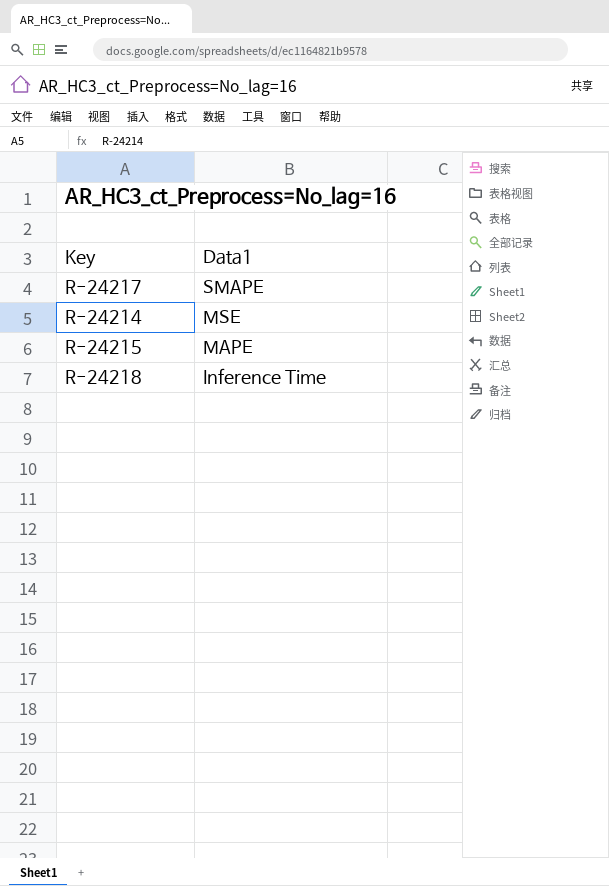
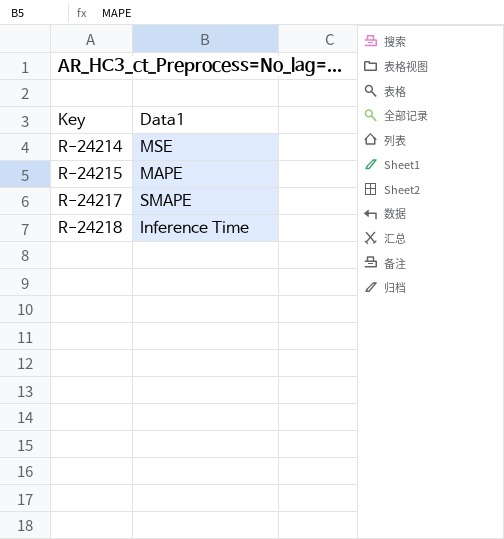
row order: Data1 descending -> Key ascending

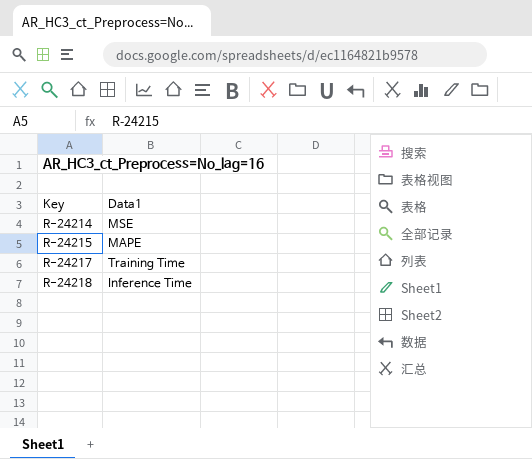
R-24217 | Data1: SMAPE -> Training Time

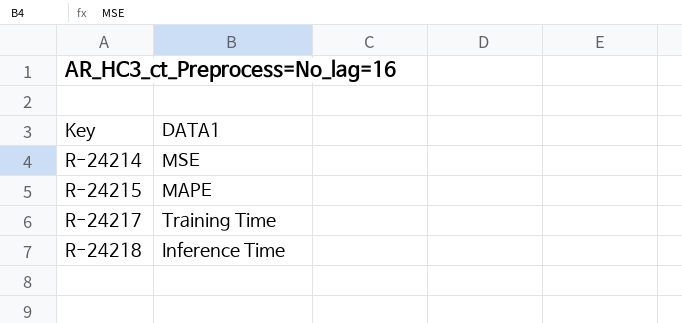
column name: Data1 -> DATA1

